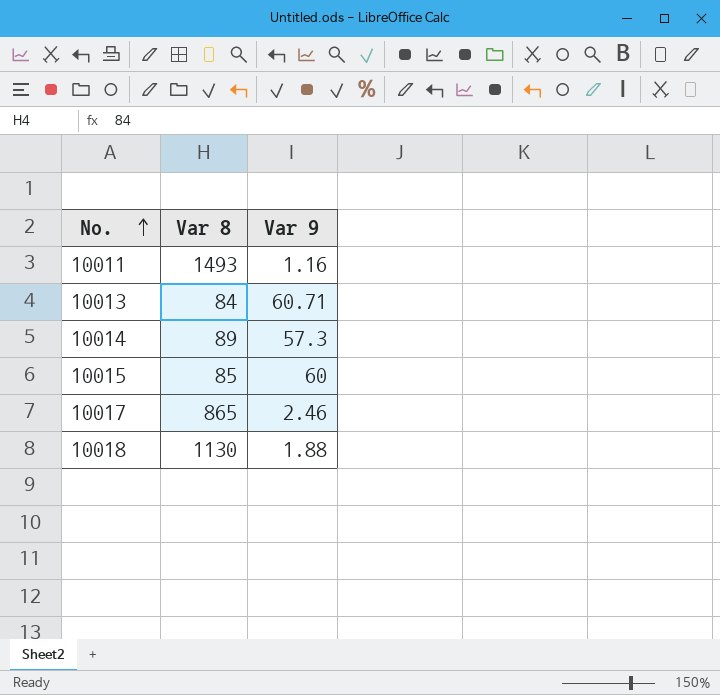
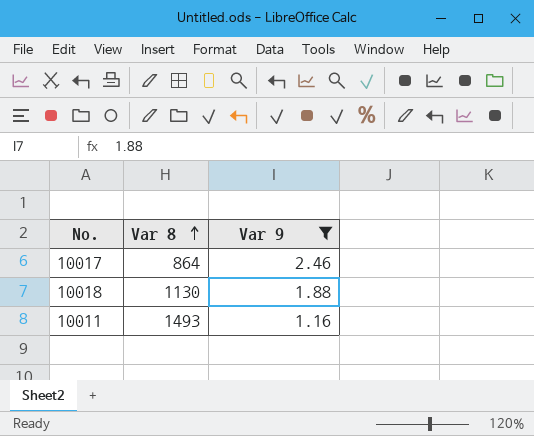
filter: none -> Var 9 <= 2.46
row order: No. ascending -> Var 8 ascending
10017 | Var 8: 865 -> 864

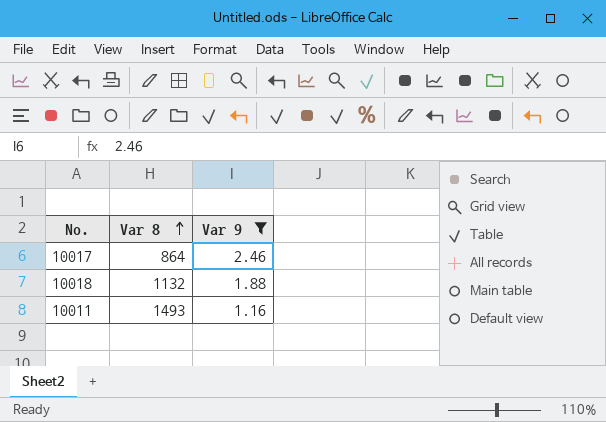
10018 | Var 8: 1130 -> 1132

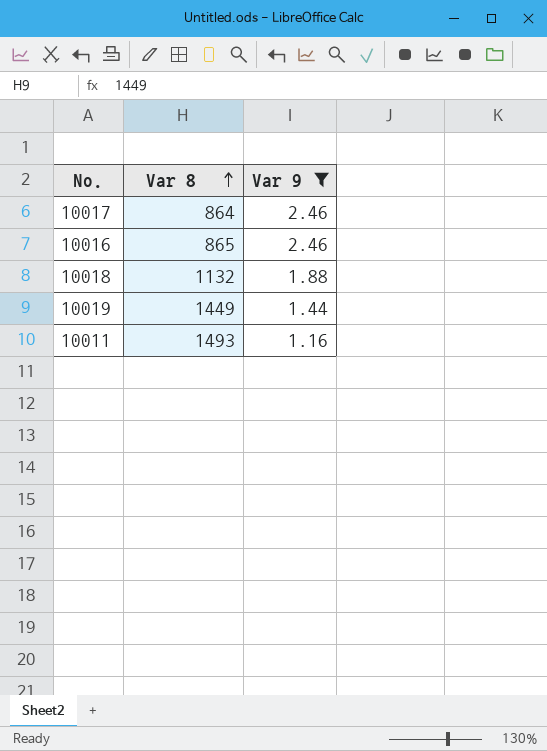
row 10016: none -> 865 | 2.46
row 10019: none -> 1449 | 1.44

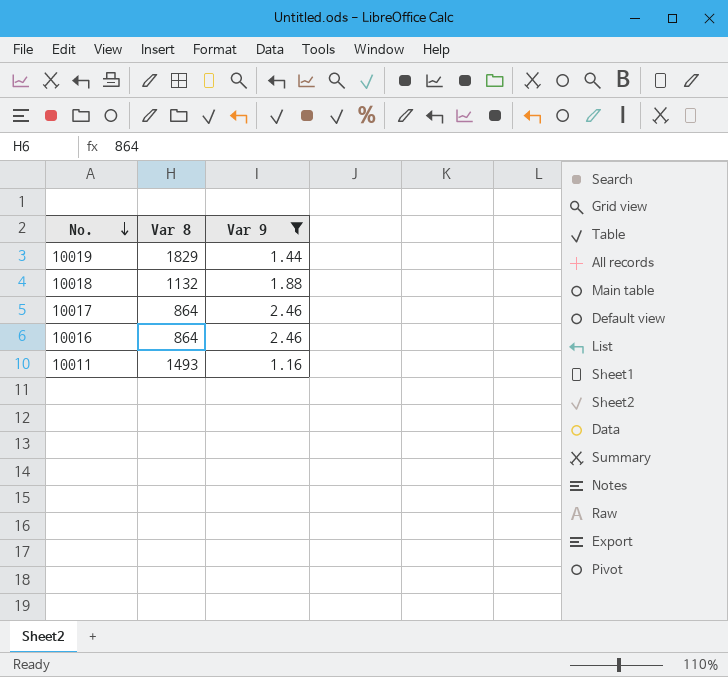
row order: Var 8 ascending -> No. descending
10019 | Var 8: 1449 -> 1829
10016 | Var 8: 865 -> 864

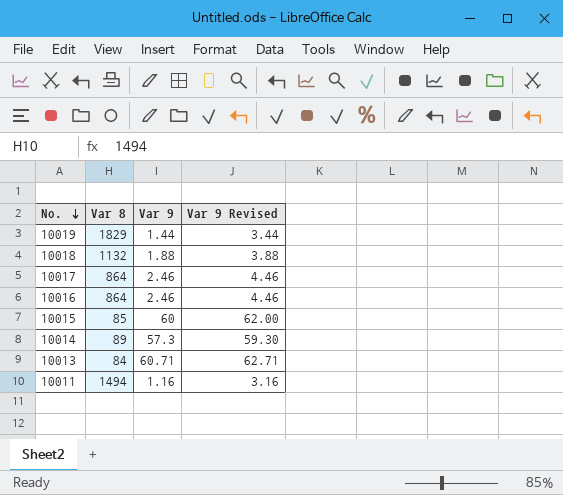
filter: Var 9 <= 2.46 -> none
column Var 9 Revised | formula: none -> [Var 9] + 2
10011 | Var 8: 1493 -> 1494

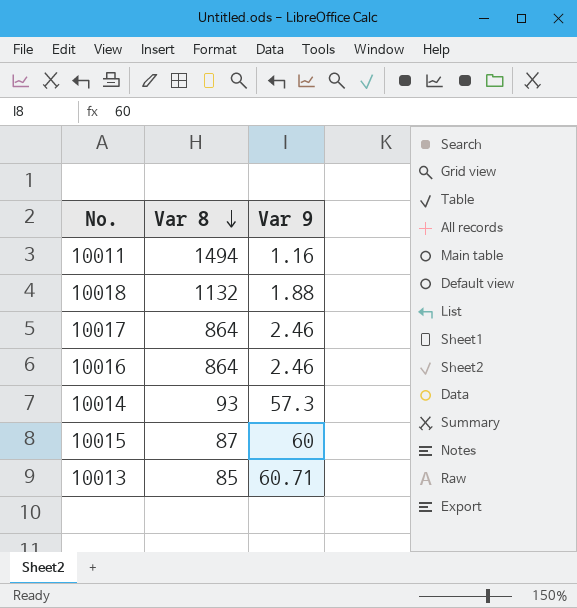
row order: No. descending -> Var 8 descending
column Var 9 Revised | formula: [Var 9] + 2 -> none
row 10019: 1829 | 1.44 | 3.44 -> none
10014 | Var 8: 89 -> 93
10015 | Var 8: 85 -> 87
10013 | Var 8: 84 -> 85

